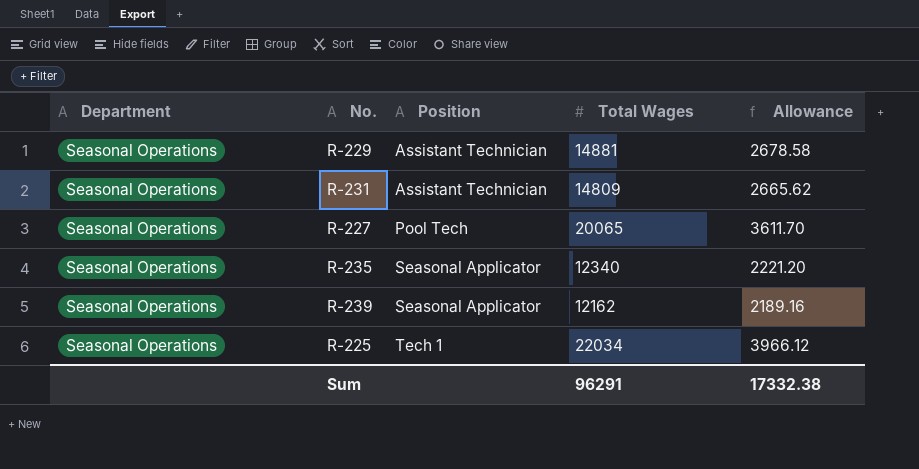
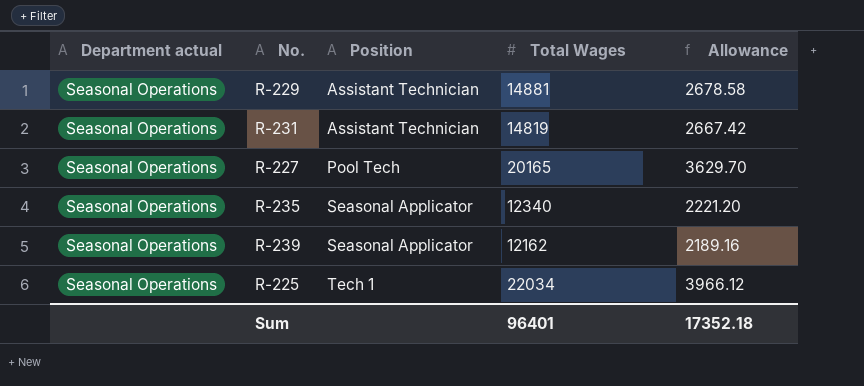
column name: Department -> Department actual
R-231 | Total Wages: 14809 -> 14819
R-231 | Allowance: 2665.62 -> 2667.42
R-227 | Total Wages: 20065 -> 20165
R-227 | Allowance: 3611.70 -> 3629.70
Sum | Total Wages: 96291 -> 96401
Sum | Allowance: 17332.38 -> 17352.18

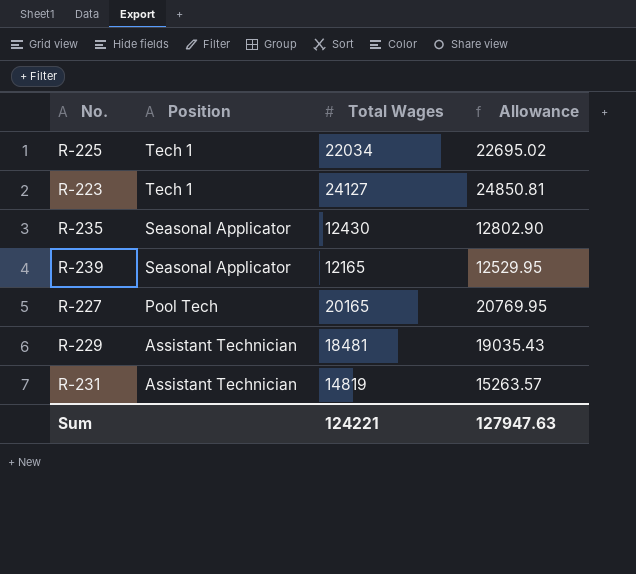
row order: Position ascending -> Position descending
column Department actual | position: 1 -> none
column Allowance | formula: [Total Wages] * 0.18 -> [Total Wages] * 1.03
row R-223: none -> Tech 1 | 24127 | 24850.81
R-235 | Total Wages: 12340 -> 12430
R-239 | Total Wages: 12162 -> 12165
R-229 | Total Wages: 14881 -> 18481
Sum | Total Wages: 96401 -> 124221
Sum | Allowance: 17352.18 -> 127947.63

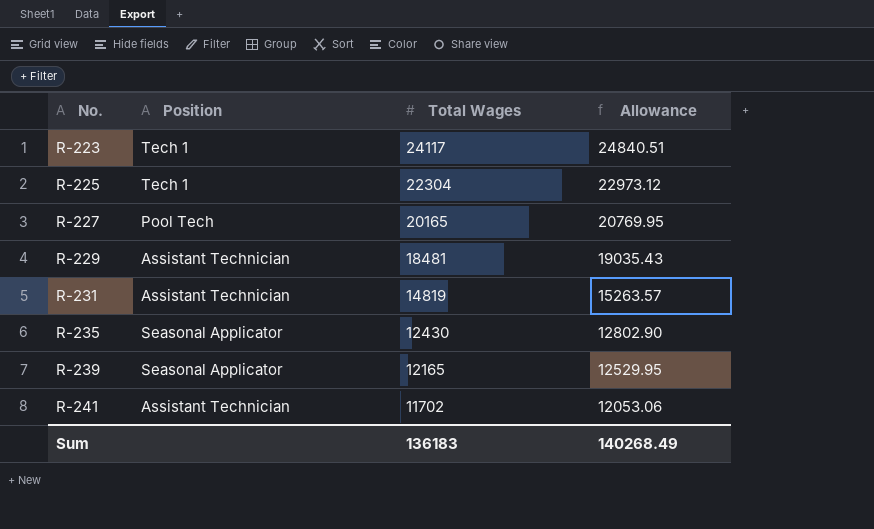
row order: Position descending -> No. ascending
R-223 | Total Wages: 24127 -> 24117
R-223 | Allowance: 24850.81 -> 24840.51
R-225 | Total Wages: 22034 -> 22304
R-225 | Allowance: 22695.02 -> 22973.12
row R-241: none -> Assistant Technician | 11702 | 12053.06
Sum | Total Wages: 124221 -> 136183
Sum | Allowance: 127947.63 -> 140268.49

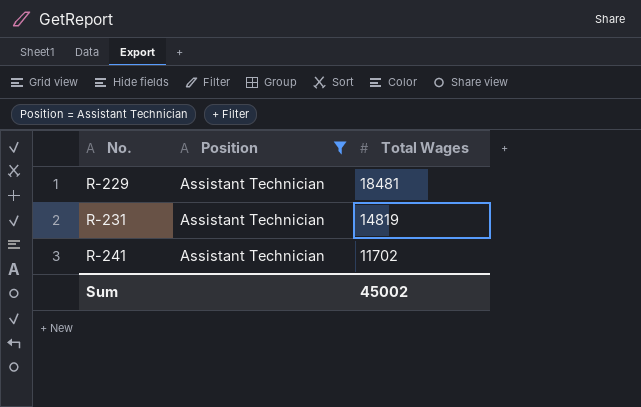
filter: none -> Position = Assistant Technician
column Allowance | formula: [Total Wages] * 1.03 -> none
Sum | Total Wages: 136183 -> 45002

